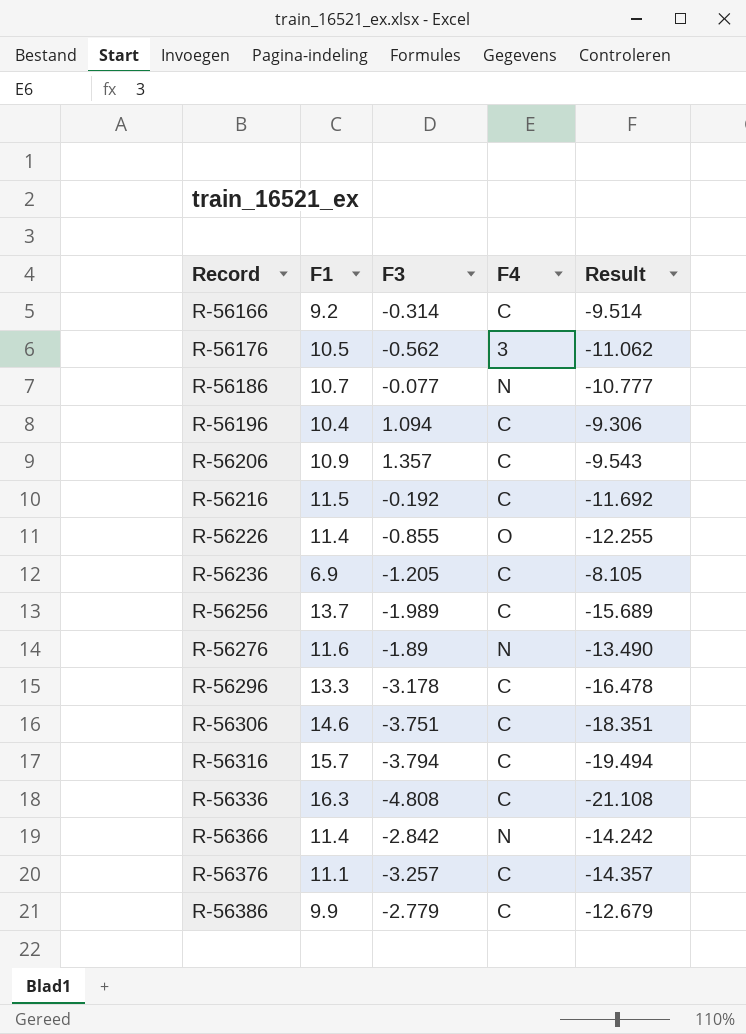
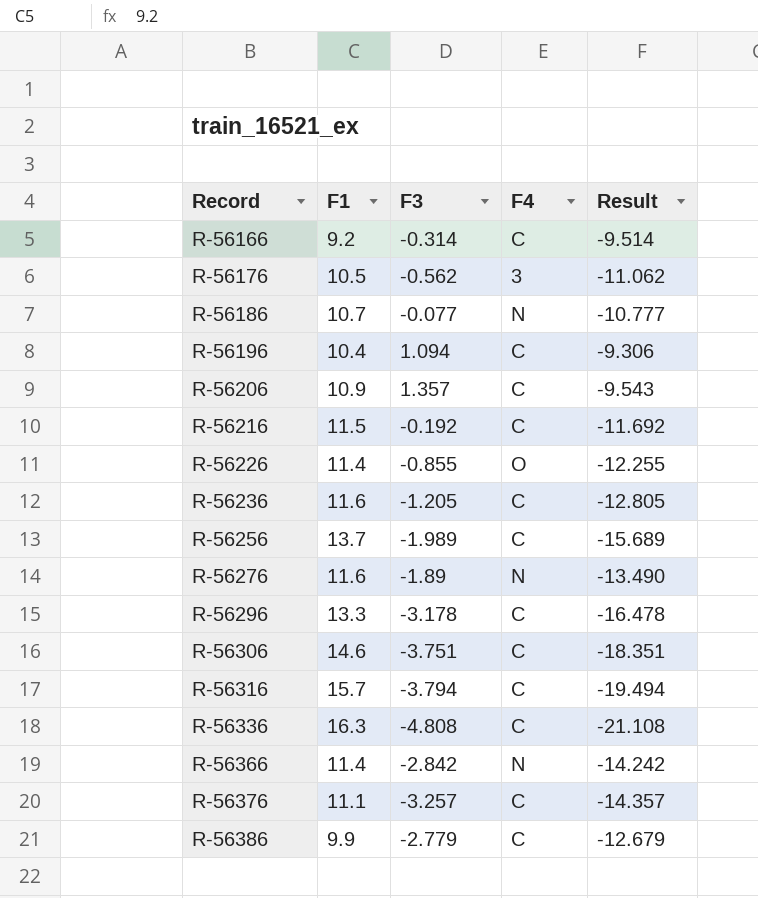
R-56236 | F1: 6.9 -> 11.6
R-56236 | Result: -8.105 -> -12.805

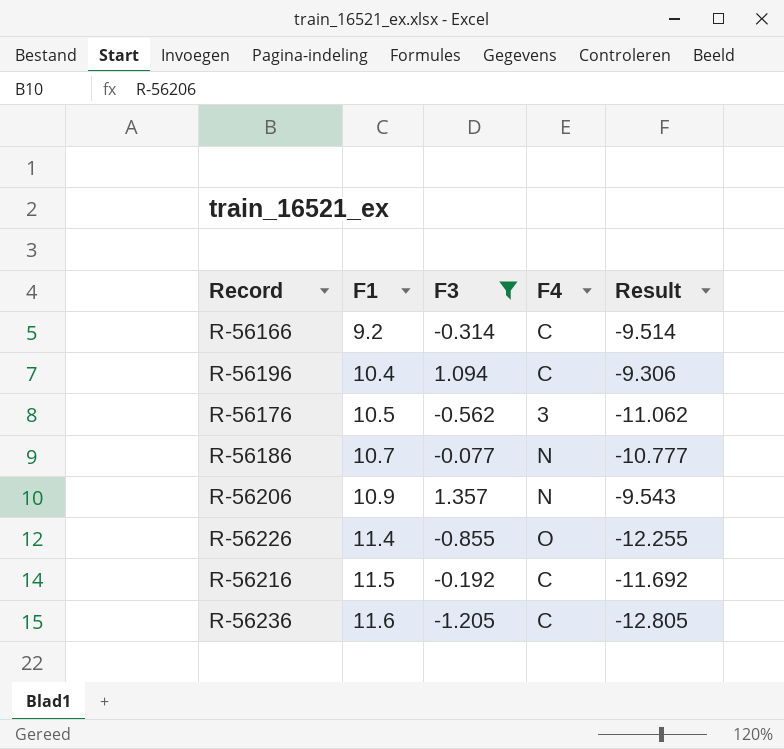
filter: none -> F3 >= -1.205
row order: Record ascending -> F1 ascending
R-56206 | F4: C -> N

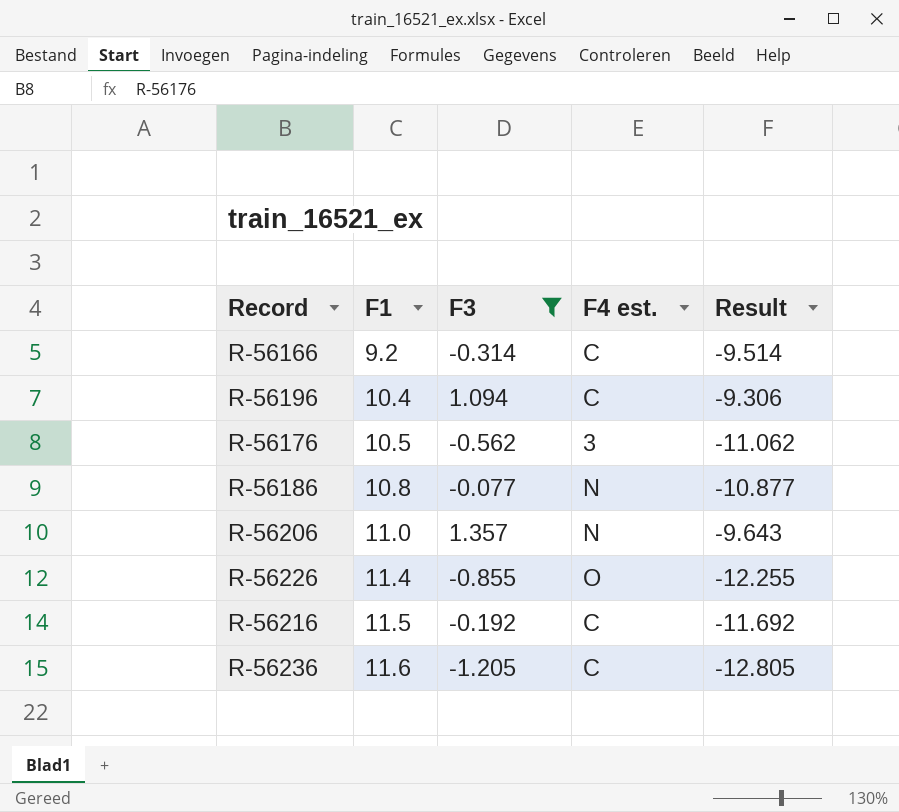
column name: F4 -> F4 est.
R-56186 | F1: 10.7 -> 10.8
R-56186 | Result: -10.777 -> -10.877
R-56206 | F1: 10.9 -> 11.0
R-56206 | Result: -9.543 -> -9.643

